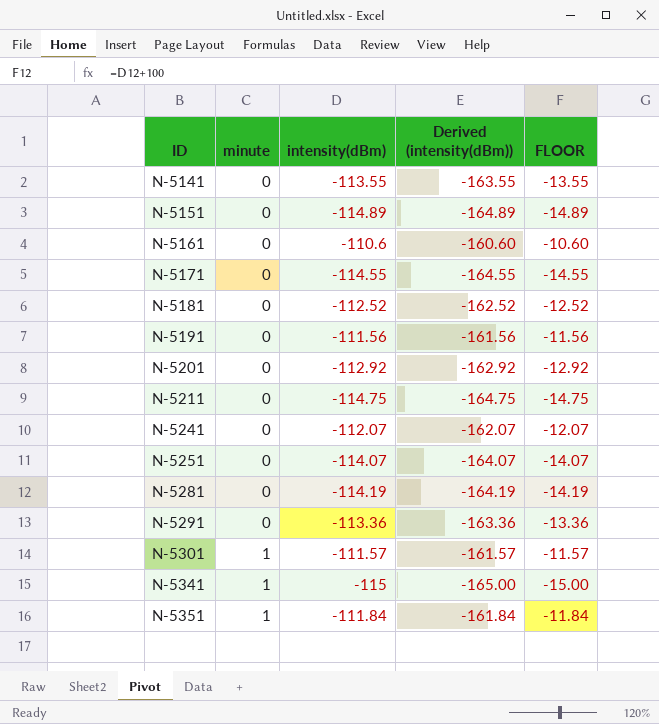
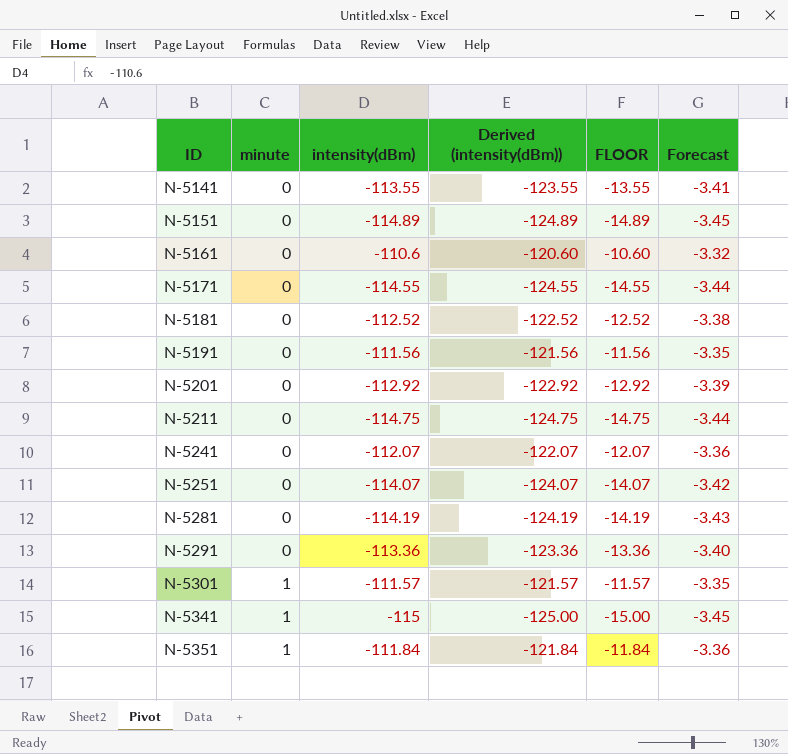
column Derived (intensity(dBm)) | formula: [intensity(dBm)] - 50 -> [intensity(dBm)] - 10
column Forecast | formula: none -> [intensity(dBm)] * 0.03

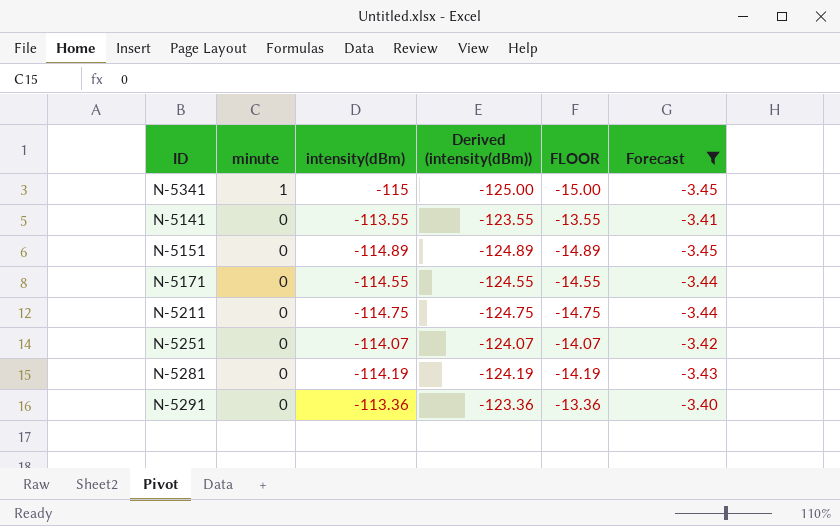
filter: none -> Forecast <= -3.40
row order: ID ascending -> minute descending

